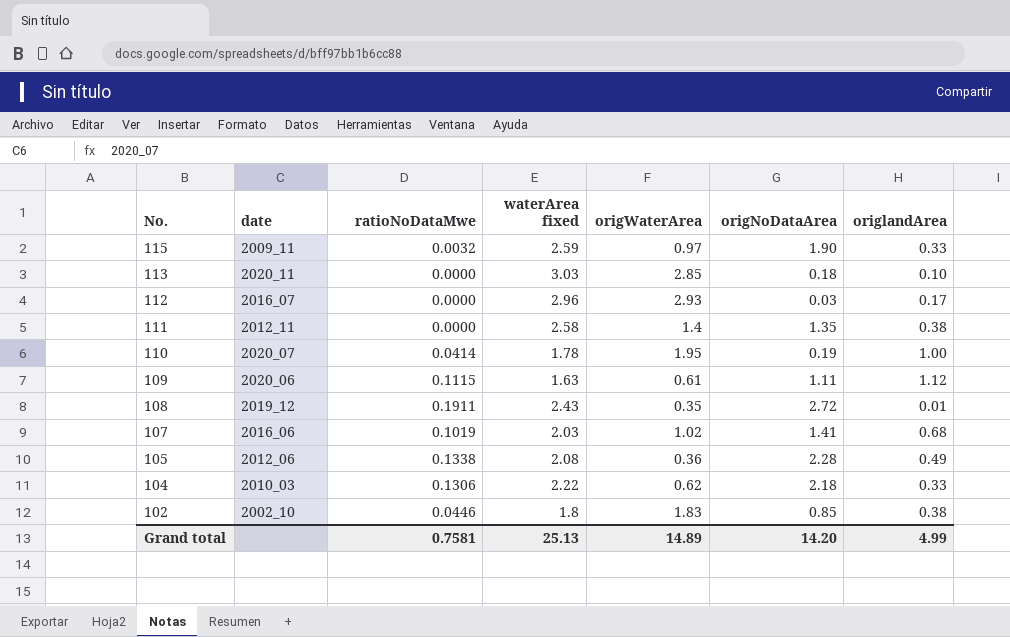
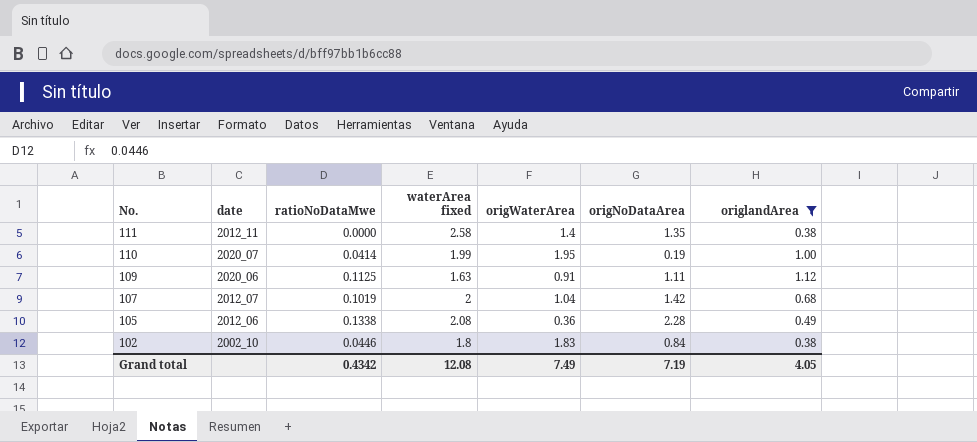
filter: none -> origlandArea >= 0.38
110 | waterArea fixed: 1.78 -> 1.99
109 | ratioNoDataMwe: 0.1115 -> 0.1125
109 | origWaterArea: 0.61 -> 0.91
107 | date: 2016_06 -> 2012_07
107 | waterArea fixed: 2.03 -> 2
107 | origWaterArea: 1.02 -> 1.04
107 | origNoDataArea: 1.41 -> 1.42
102 | origNoDataArea: 0.85 -> 0.84
Grand total | ratioNoDataMwe: 0.7581 -> 0.4342
Grand total | waterArea fixed: 25.13 -> 12.08
Grand total | origWaterArea: 14.89 -> 7.49
Grand total | origNoDataArea: 14.20 -> 7.19
Grand total | origlandArea: 4.99 -> 4.05

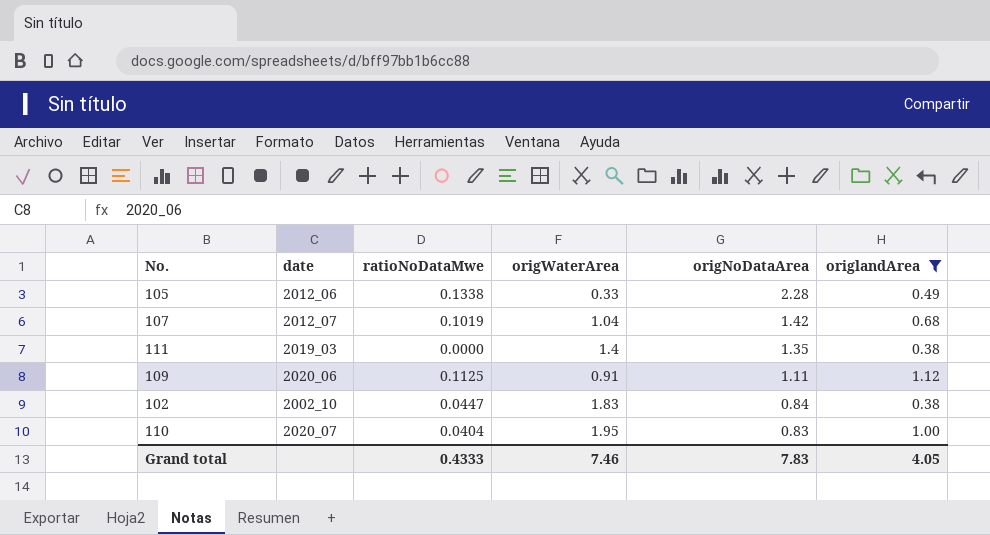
row order: No. descending -> origNoDataArea descending
column waterArea fixed | position: 4 -> none
105 | origWaterArea: 0.36 -> 0.33
111 | date: 2012_11 -> 2019_03
102 | ratioNoDataMwe: 0.0446 -> 0.0447
110 | ratioNoDataMwe: 0.0414 -> 0.0404
110 | origNoDataArea: 0.19 -> 0.83
Grand total | ratioNoDataMwe: 0.4342 -> 0.4333
Grand total | origWaterArea: 7.49 -> 7.46
Grand total | origNoDataArea: 7.19 -> 7.83

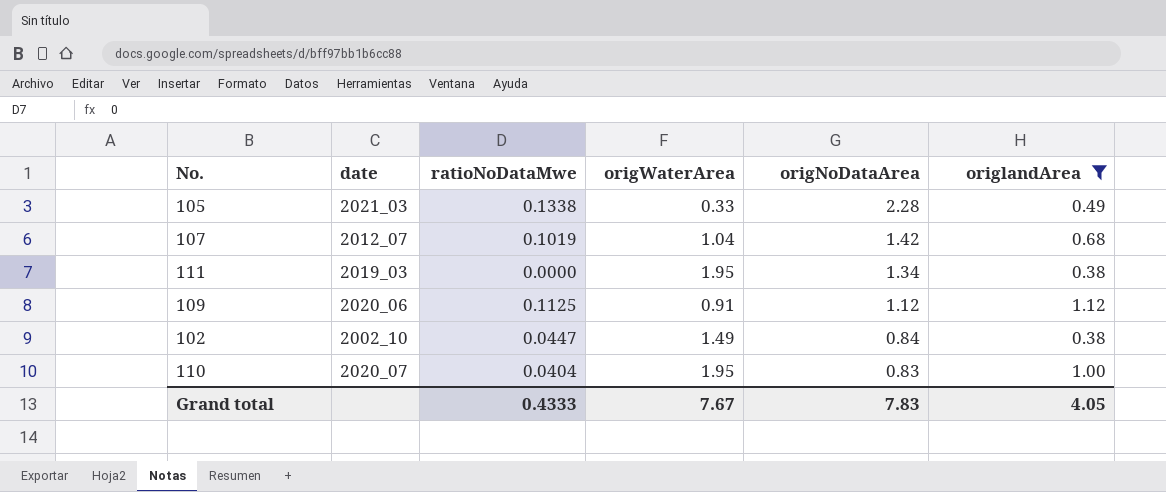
105 | date: 2012_06 -> 2021_03
111 | origWaterArea: 1.4 -> 1.95
111 | origNoDataArea: 1.35 -> 1.34
109 | origNoDataArea: 1.11 -> 1.12
102 | origWaterArea: 1.83 -> 1.49
Grand total | origWaterArea: 7.46 -> 7.67

